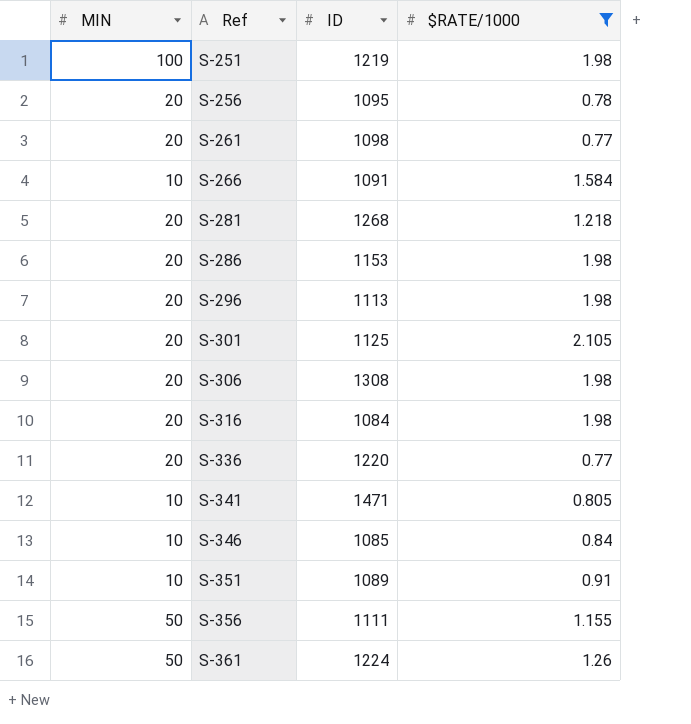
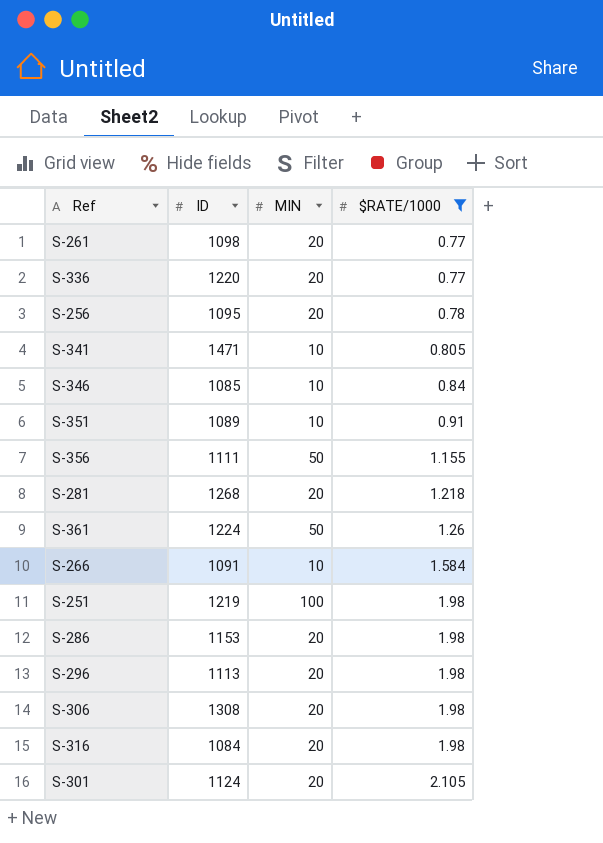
row order: Ref ascending -> $RATE/1000 ascending
column MIN | position: 1 -> 3
S-301 | ID: 1125 -> 1124

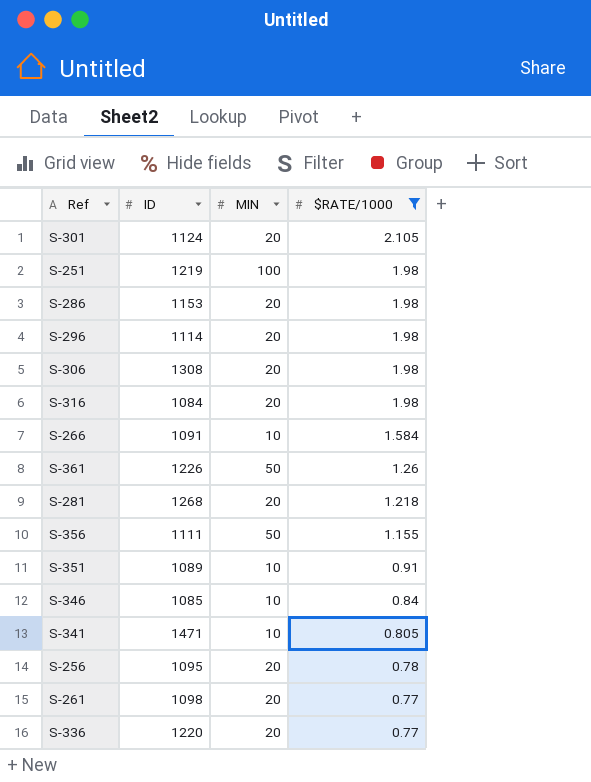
row order: $RATE/1000 ascending -> $RATE/1000 descending
S-296 | ID: 1113 -> 1114
S-361 | ID: 1224 -> 1226

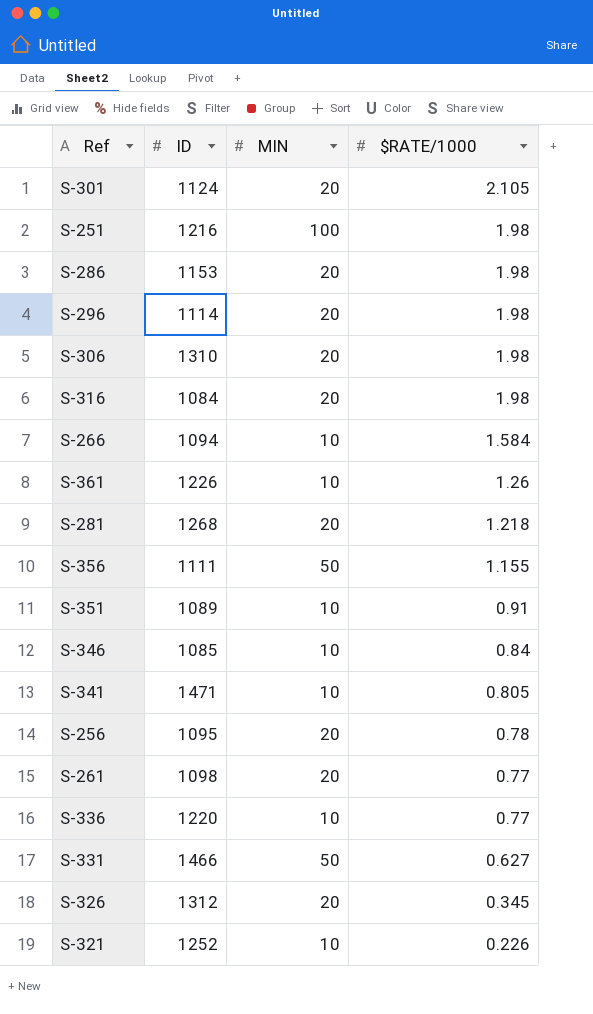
filter: $RATE/1000 >= 0.77 -> none
S-251 | ID: 1219 -> 1216
S-306 | ID: 1308 -> 1310
S-266 | ID: 1091 -> 1094
S-361 | MIN: 50 -> 10
S-336 | MIN: 20 -> 10

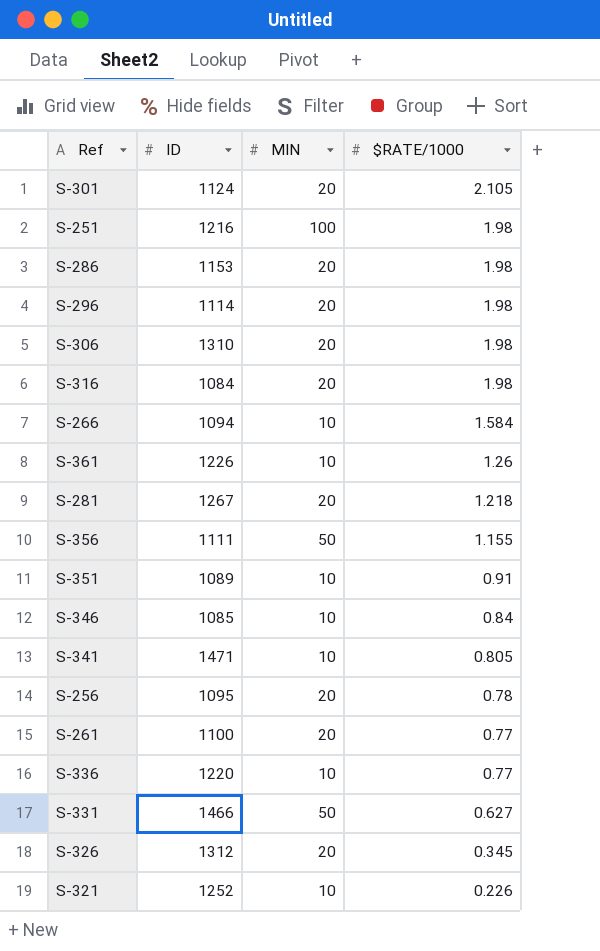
S-281 | ID: 1268 -> 1267
S-261 | ID: 1098 -> 1100

